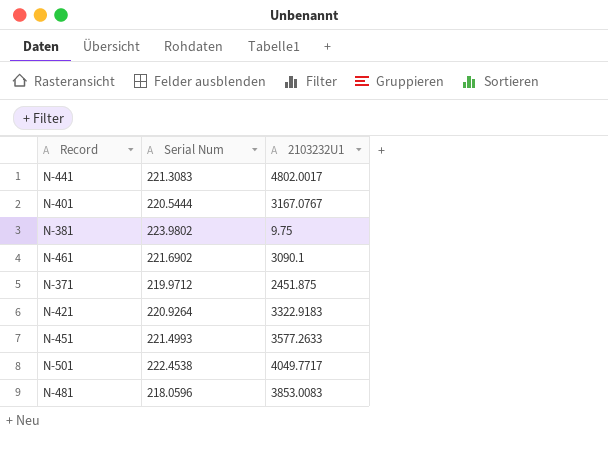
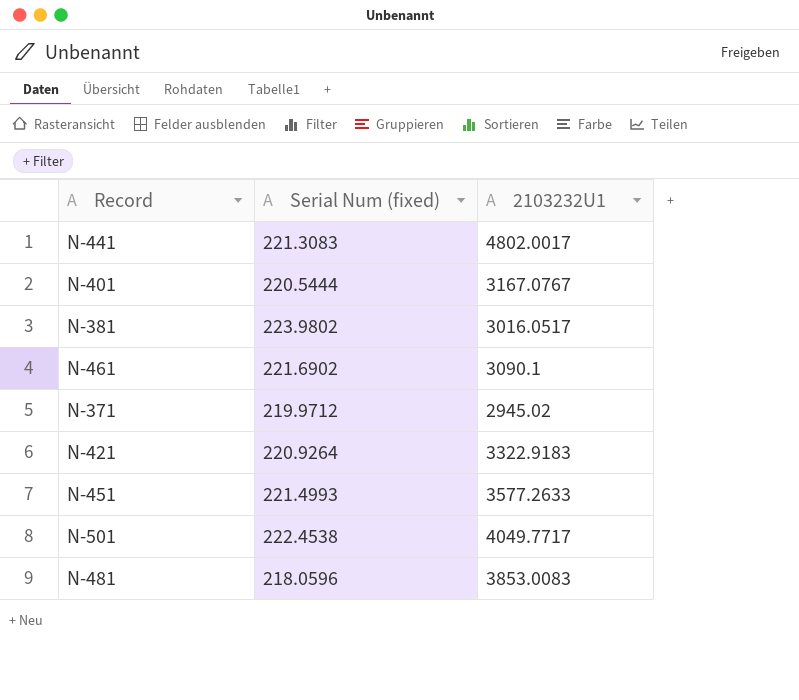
column name: Serial Num -> Serial Num (fixed)
N-381 | 2103232U1: 9.75 -> 3016.0517
N-371 | 2103232U1: 2451.875 -> 2945.02

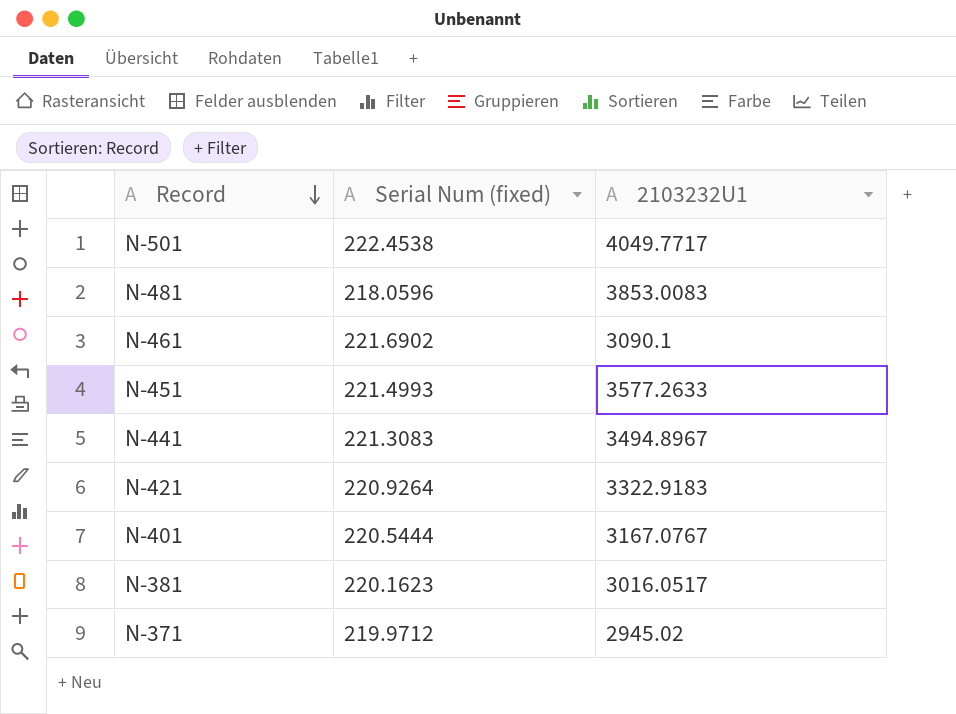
row order: none -> Record descending
N-441 | 2103232U1: 4802.0017 -> 3494.8967
N-381 | Serial Num (fixed): 223.9802 -> 220.1623

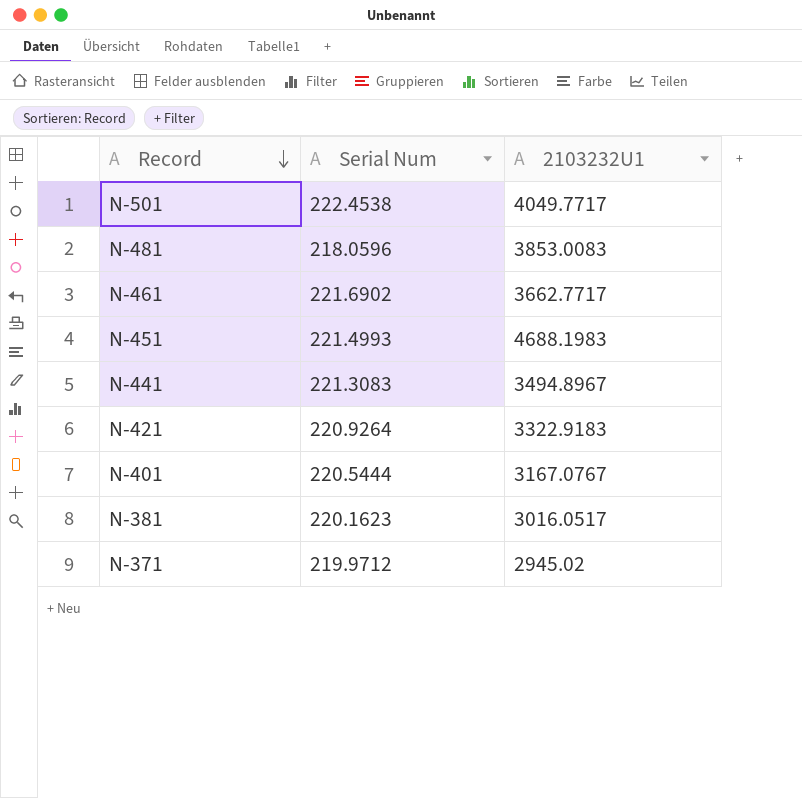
column name: Serial Num (fixed) -> Serial Num
N-461 | 2103232U1: 3090.1 -> 3662.7717
N-451 | 2103232U1: 3577.2633 -> 4688.1983

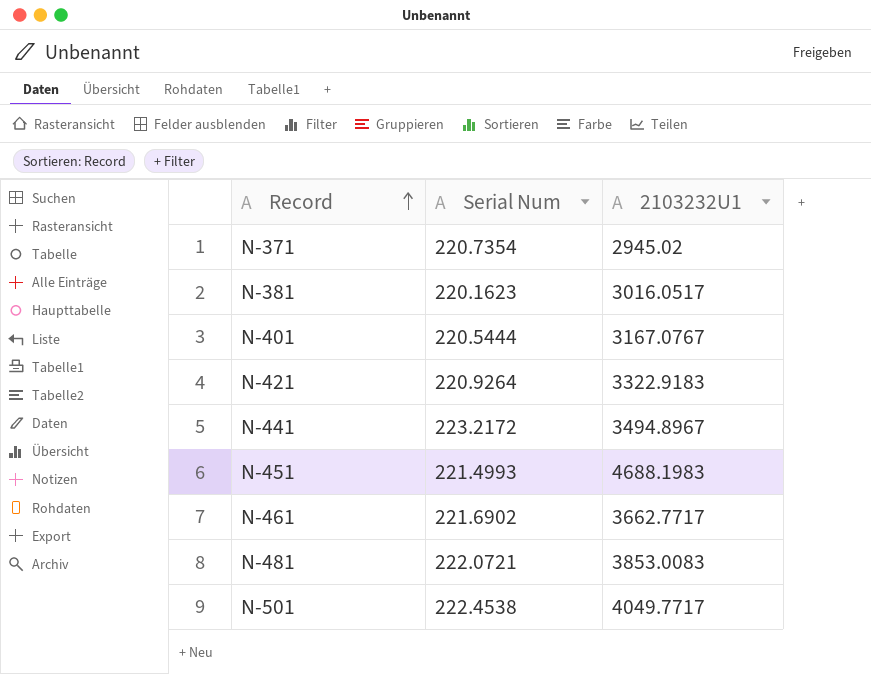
row order: Record descending -> Record ascending
N-371 | Serial Num: 219.9712 -> 220.7354
N-441 | Serial Num: 221.3083 -> 223.2172
N-481 | Serial Num: 218.0596 -> 222.0721

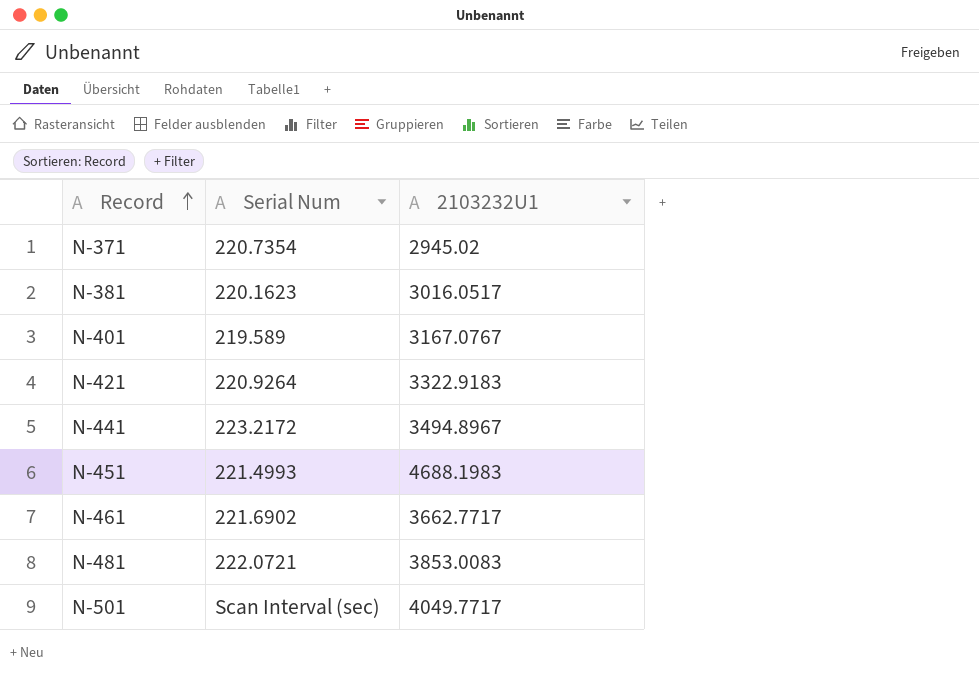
N-401 | Serial Num: 220.5444 -> 219.589
N-501 | Serial Num: 222.4538 -> Scan Interval (sec)

